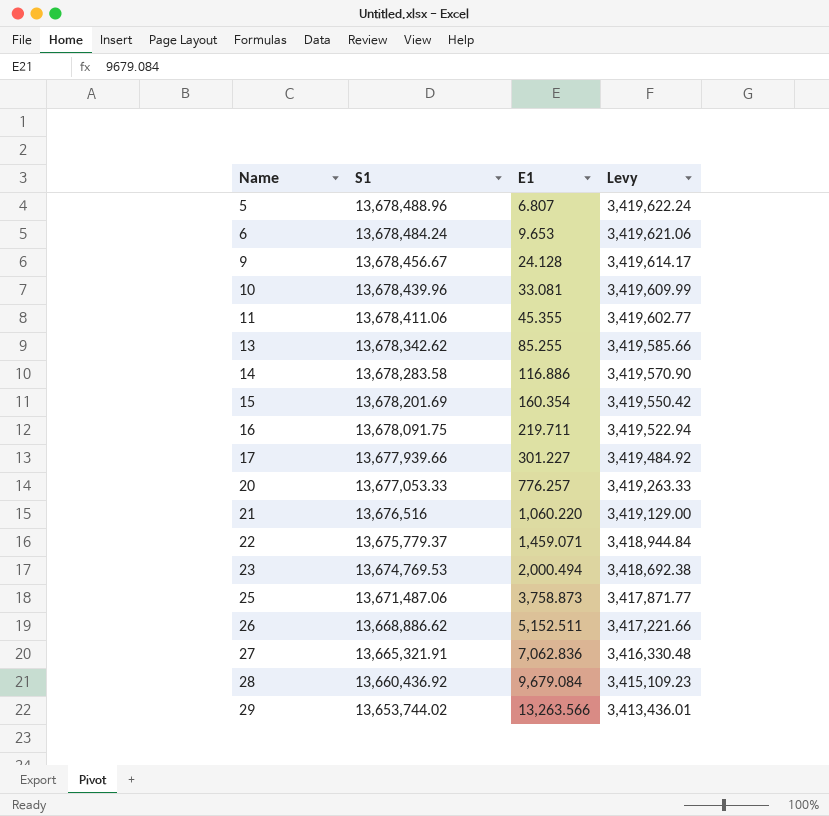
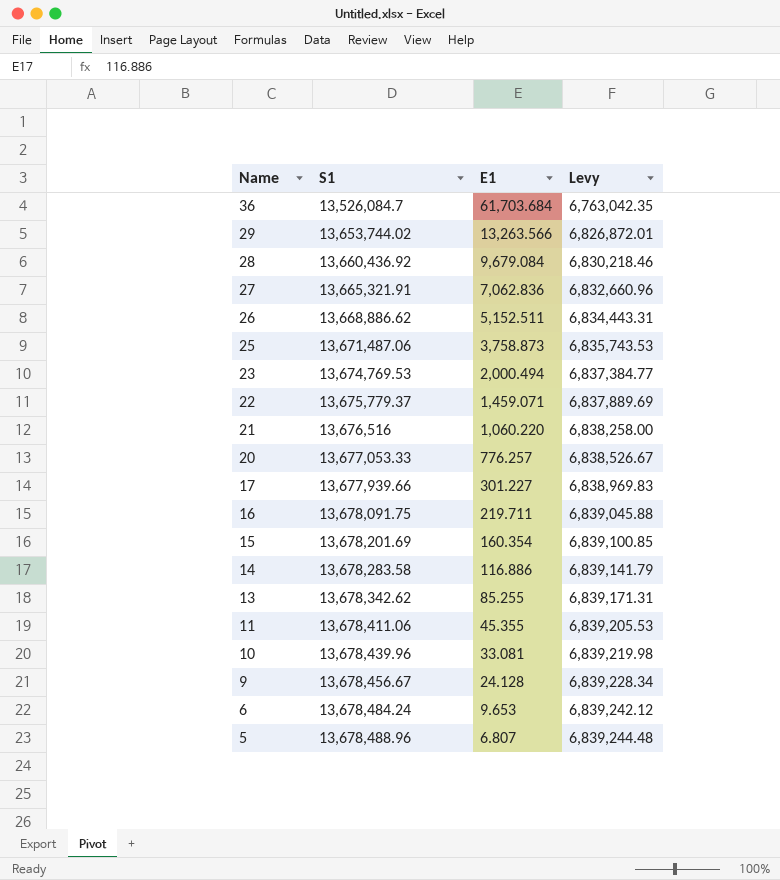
row order: Name ascending -> Name descending
column Levy | formula: [S1] * 0.25 -> [S1] * 0.5
row 36: none -> 13,526,084.7 | 61,703.684 | 6,763,042.35

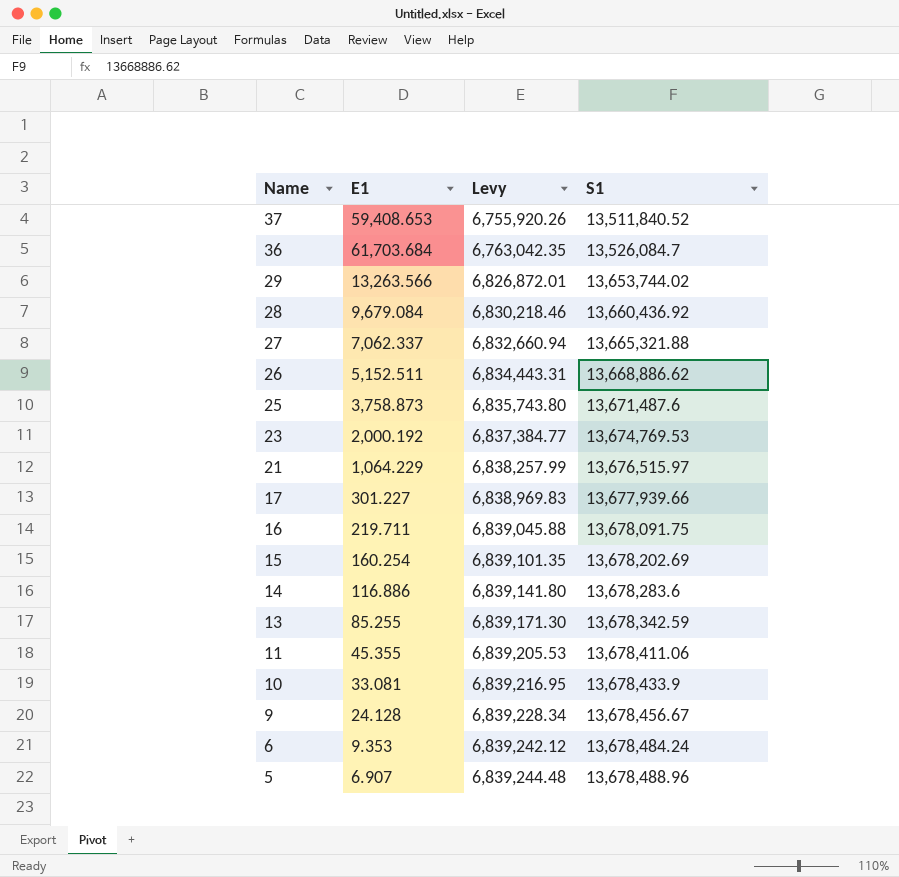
column S1 | position: 2 -> 4
row 22: 13,675,779.37 | 1,459.071 | 6,837,889.69 -> none
row 20: 13,677,053.33 | 776.257 | 6,838,526.67 -> none
row 37: none -> 59,408.653 | 6,755,920.26 | 13,511,840.52
27 | E1: 7,062.836 -> 7,062.337
27 | Levy: 6,832,660.96 -> 6,832,660.94
27 | S1: 13,665,321.91 -> 13,665,321.88
25 | Levy: 6,835,743.53 -> 6,835,743.80
25 | S1: 13,671,487.06 -> 13,671,487.6
23 | E1: 2,000.494 -> 2,000.192
21 | E1: 1,060.220 -> 1,064.229
21 | Levy: 6,838,258.00 -> 6,838,257.99
21 | S1: 13,676,516 -> 13,676,515.97
15 | E1: 160.354 -> 160.254
15 | Levy: 6,839,100.85 -> 6,839,101.35
15 | S1: 13,678,201.69 -> 13,678,202.69
14 | Levy: 6,839,141.79 -> 6,839,141.80
14 | S1: 13,678,283.58 -> 13,678,283.6
13 | Levy: 6,839,171.31 -> 6,839,171.30
13 | S1: 13,678,342.62 -> 13,678,342.59
10 | Levy: 6,839,219.98 -> 6,839,216.95
10 | S1: 13,678,439.96 -> 13,678,433.9
6 | E1: 9.653 -> 9.353
5 | E1: 6.807 -> 6.907

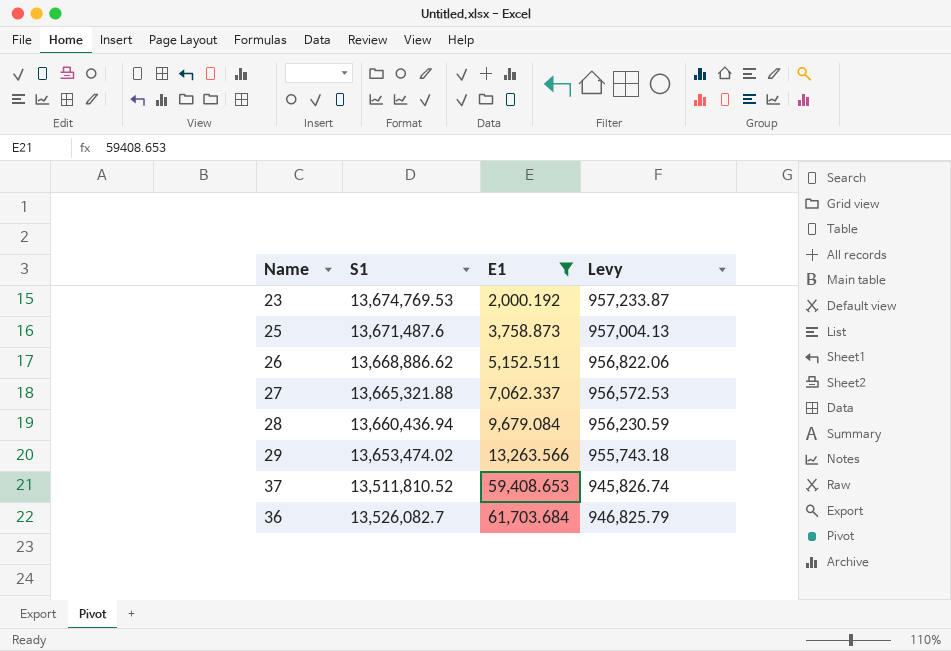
filter: none -> E1 >= 2,000.192
row order: Name descending -> E1 ascending
column S1 | position: 4 -> 2
column Levy | formula: [S1] * 0.5 -> [S1] * 0.07
28 | S1: 13,660,436.92 -> 13,660,436.94
29 | S1: 13,653,744.02 -> 13,653,474.02
37 | S1: 13,511,840.52 -> 13,511,810.52
36 | S1: 13,526,084.7 -> 13,526,082.7

